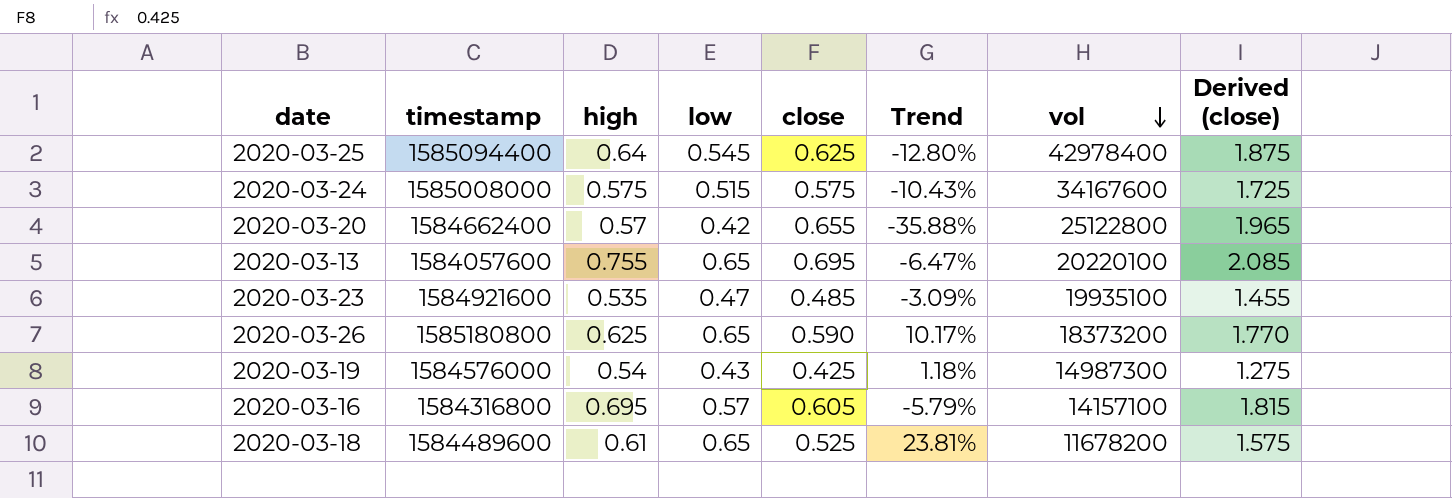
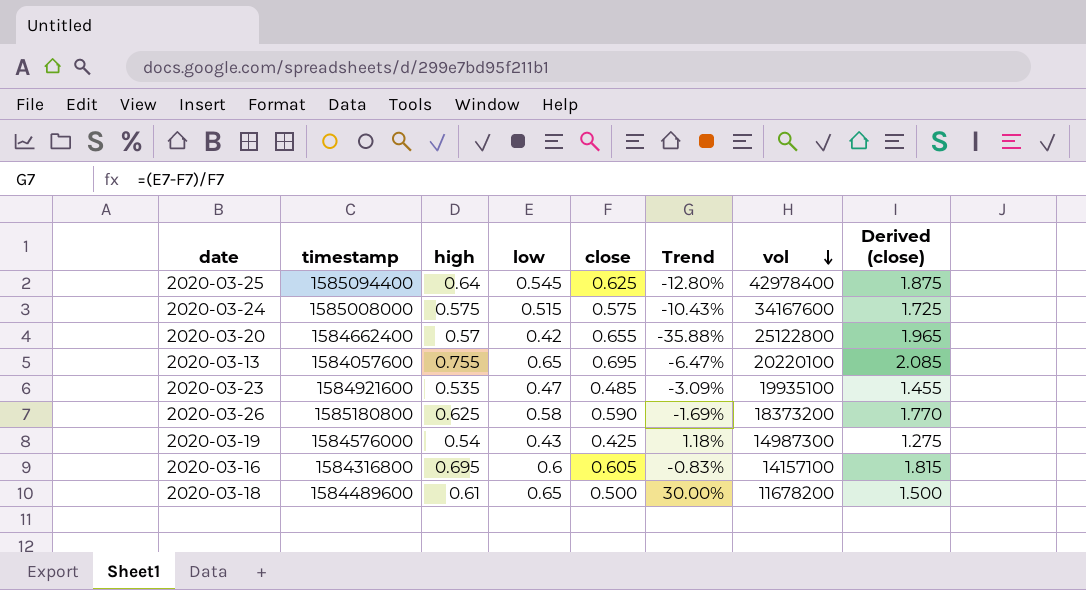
2020-03-26 | low: 0.65 -> 0.58
2020-03-26 | Trend: 10.17% -> -1.69%
2020-03-16 | low: 0.57 -> 0.6
2020-03-16 | Trend: -5.79% -> -0.83%
2020-03-18 | close: 0.525 -> 0.500
2020-03-18 | Trend: 23.81% -> 30.00%
2020-03-18 | Derived (close): 1.575 -> 1.500

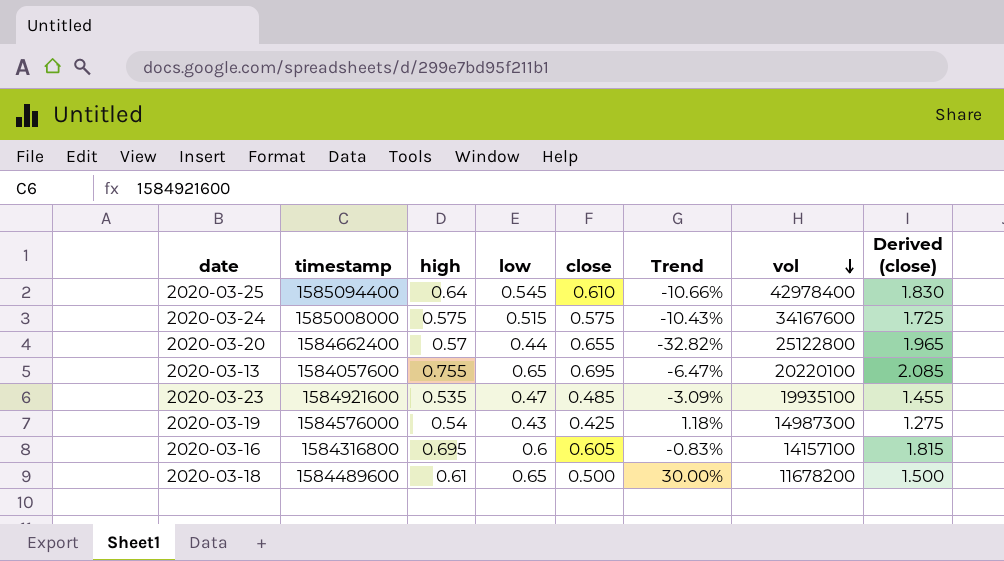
row 2020-03-26: 1585180800 | 0.625 | 0.58 | 0.590 | -1.69% | 18373200 | 1.770 -> none
2020-03-25 | close: 0.625 -> 0.610
2020-03-25 | Trend: -12.80% -> -10.66%
2020-03-25 | Derived (close): 1.875 -> 1.830
2020-03-20 | low: 0.42 -> 0.44
2020-03-20 | Trend: -35.88% -> -32.82%

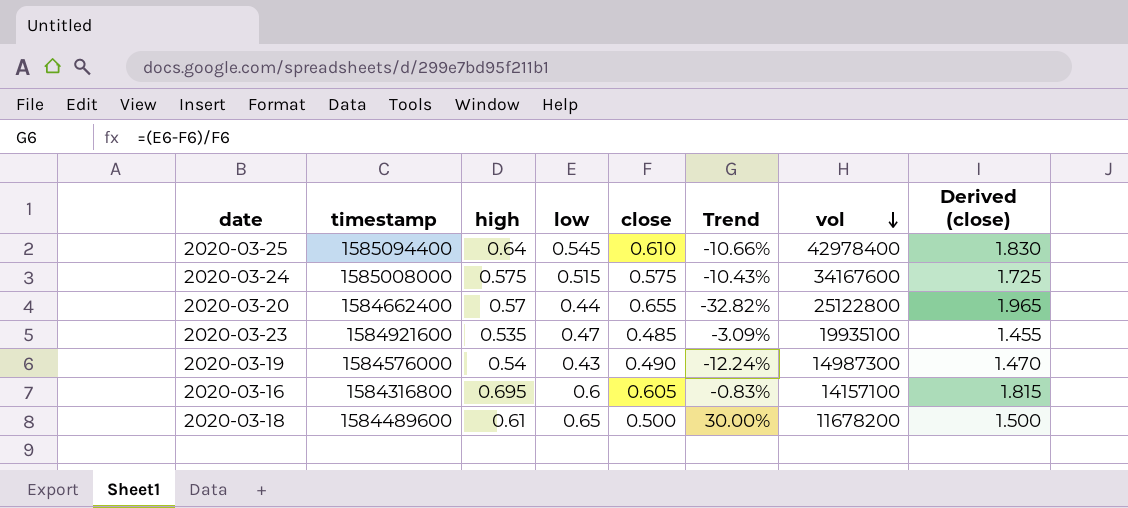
row 2020-03-13: 1584057600 | 0.755 | 0.65 | 0.695 | -6.47% | 20220100 | 2.085 -> none
2020-03-19 | close: 0.425 -> 0.490
2020-03-19 | Trend: 1.18% -> -12.24%
2020-03-19 | Derived (close): 1.275 -> 1.470

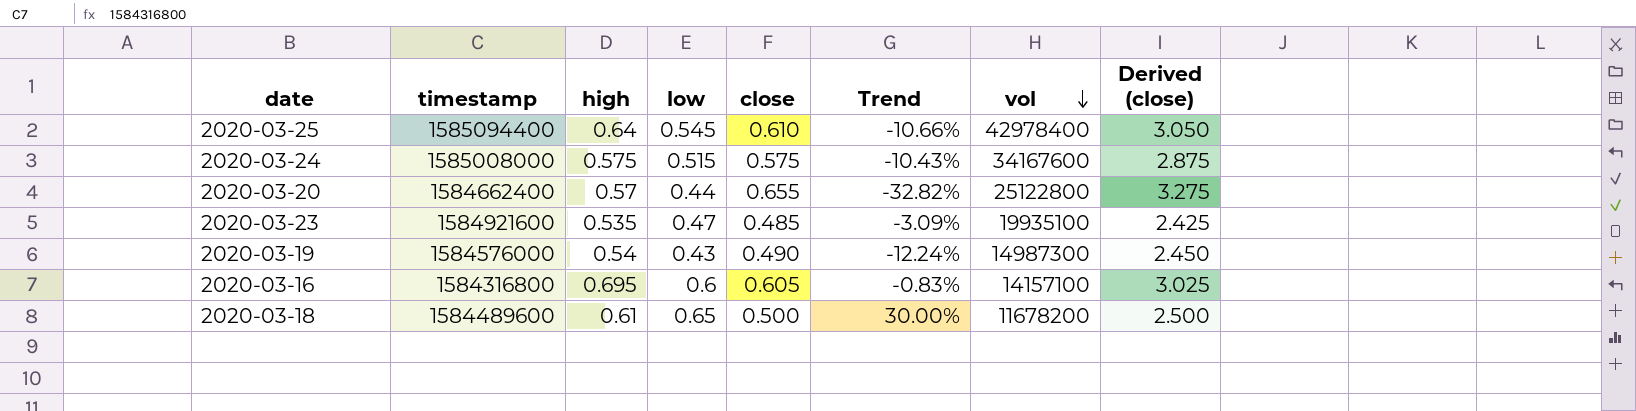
column Derived (close) | formula: [close] * 3 -> [close] * 5

